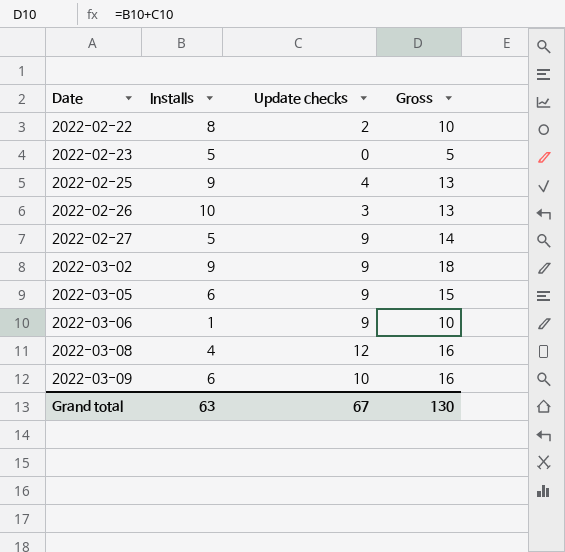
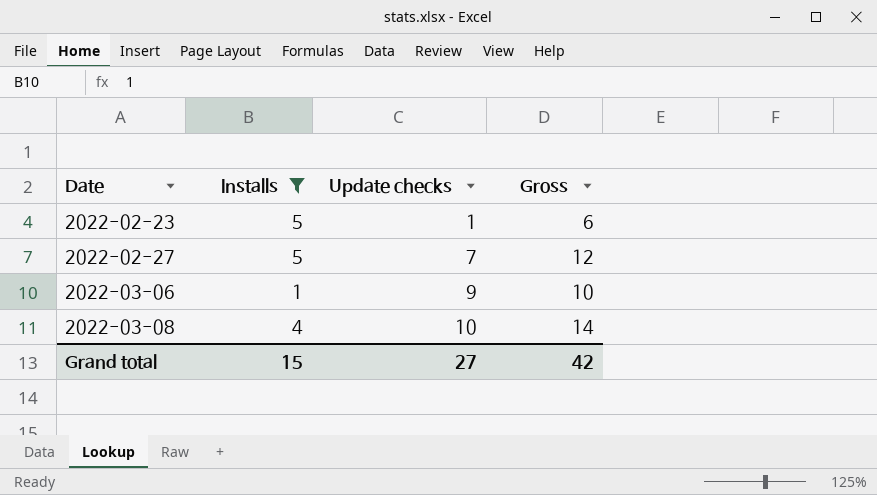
filter: none -> Installs <= 5
2022-02-23 | Update checks: 0 -> 1
2022-02-23 | Gross: 5 -> 6
2022-02-27 | Update checks: 9 -> 7
2022-02-27 | Gross: 14 -> 12
2022-03-08 | Update checks: 12 -> 10
2022-03-08 | Gross: 16 -> 14
Grand total | Installs: 63 -> 15
Grand total | Update checks: 67 -> 27
Grand total | Gross: 130 -> 42

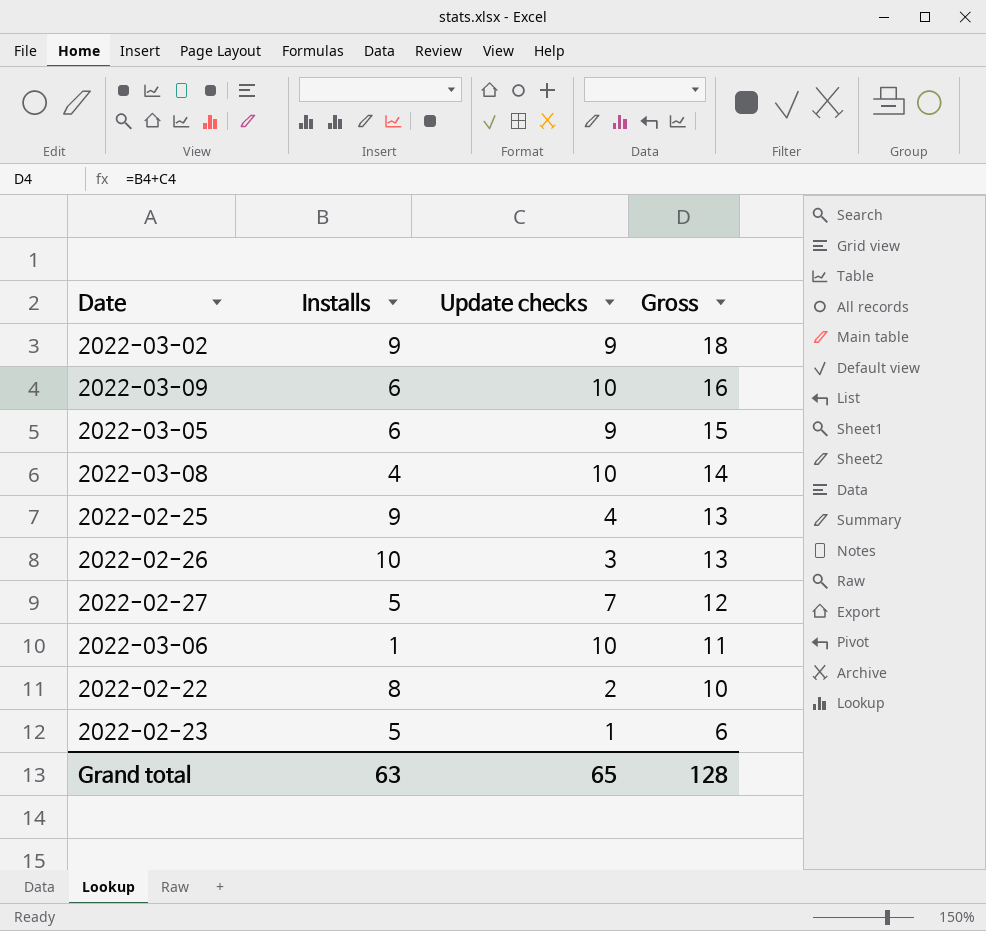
filter: Installs <= 5 -> none
row order: Date ascending -> Gross descending
2022-03-06 | Update checks: 9 -> 10
2022-03-06 | Gross: 10 -> 11
Grand total | Installs: 15 -> 63
Grand total | Update checks: 27 -> 65
Grand total | Gross: 42 -> 128

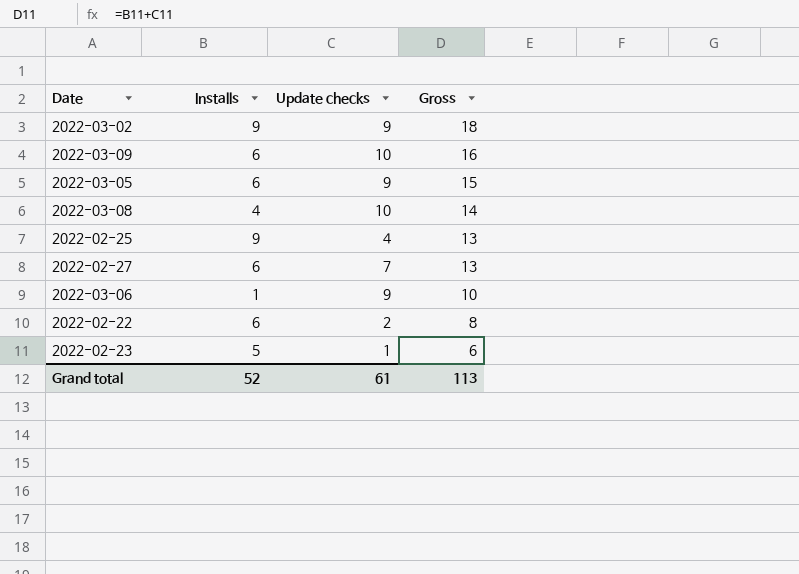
row 2022-02-26: 10 | 3 | 13 -> none
2022-02-27 | Installs: 5 -> 6
2022-02-27 | Gross: 12 -> 13
2022-03-06 | Update checks: 10 -> 9
2022-03-06 | Gross: 11 -> 10
2022-02-22 | Installs: 8 -> 6
2022-02-22 | Gross: 10 -> 8
Grand total | Installs: 63 -> 52
Grand total | Update checks: 65 -> 61
Grand total | Gross: 128 -> 113

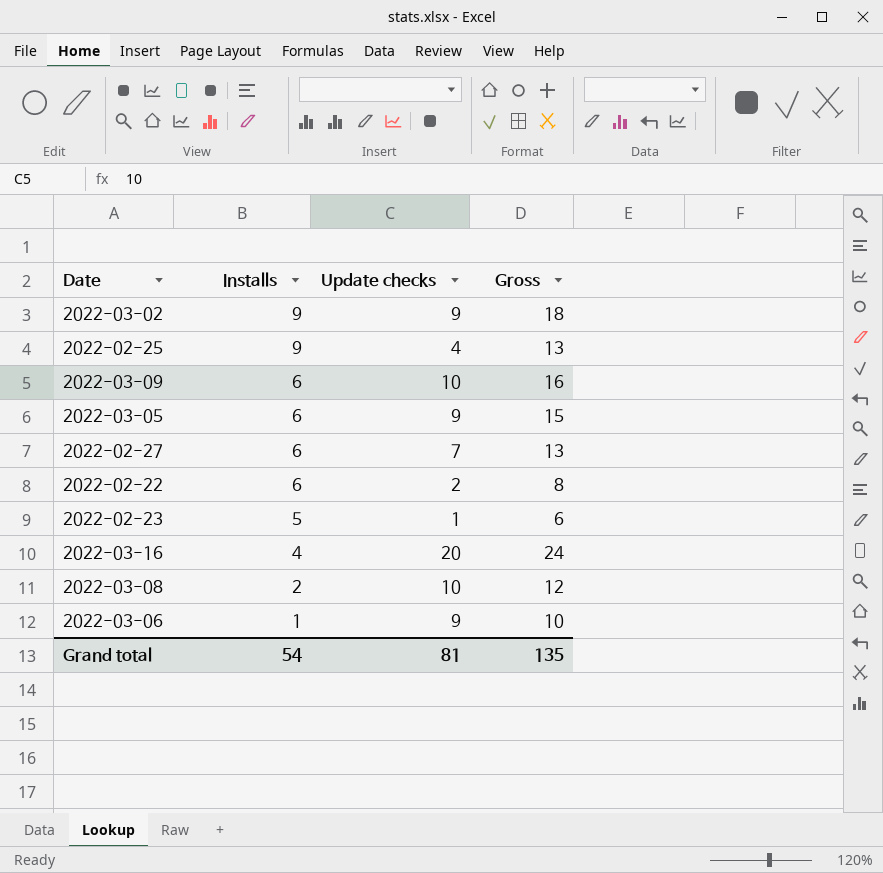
row order: Gross descending -> Installs descending
row 2022-03-16: none -> 4 | 20 | 24
2022-03-08 | Installs: 4 -> 2
2022-03-08 | Gross: 14 -> 12
Grand total | Installs: 52 -> 54
Grand total | Update checks: 61 -> 81
Grand total | Gross: 113 -> 135

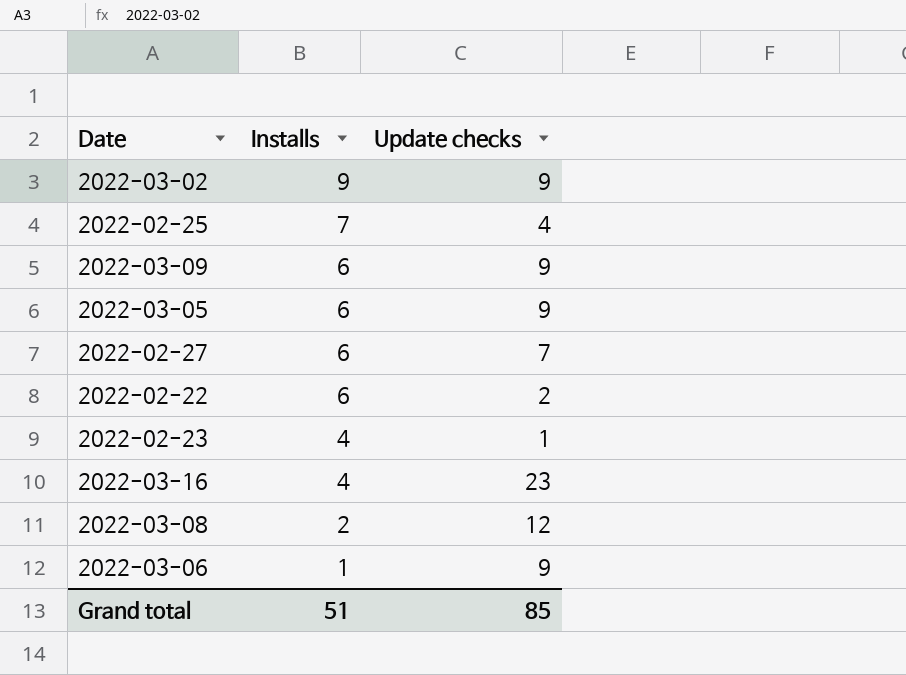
column Gross | formula: [Installs] + [Update checks] -> none
2022-02-25 | Installs: 9 -> 7
2022-03-09 | Update checks: 10 -> 9
2022-02-23 | Installs: 5 -> 4
2022-03-16 | Update checks: 20 -> 23
2022-03-08 | Update checks: 10 -> 12
Grand total | Installs: 54 -> 51
Grand total | Update checks: 81 -> 85

